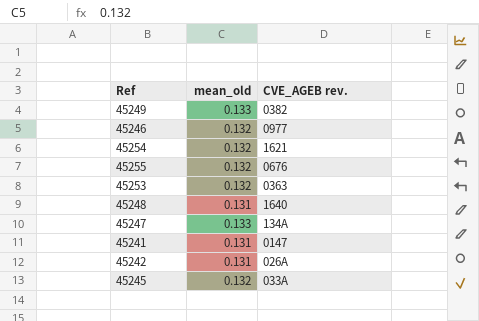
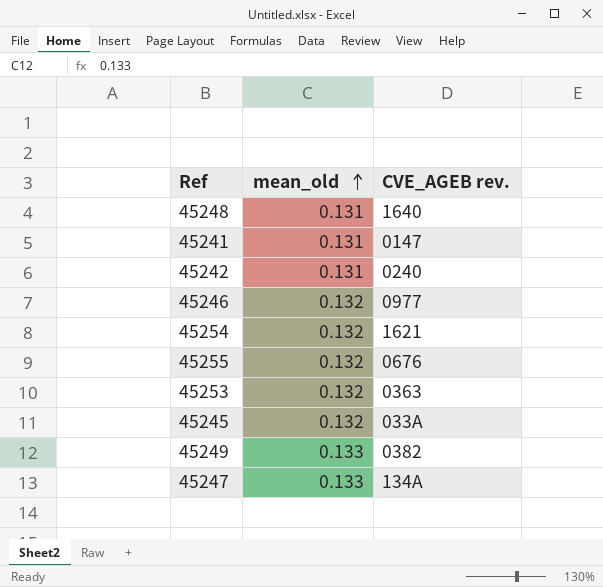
row order: none -> mean_old ascending
45242 | CVE_AGEB rev.: 026A -> 0240

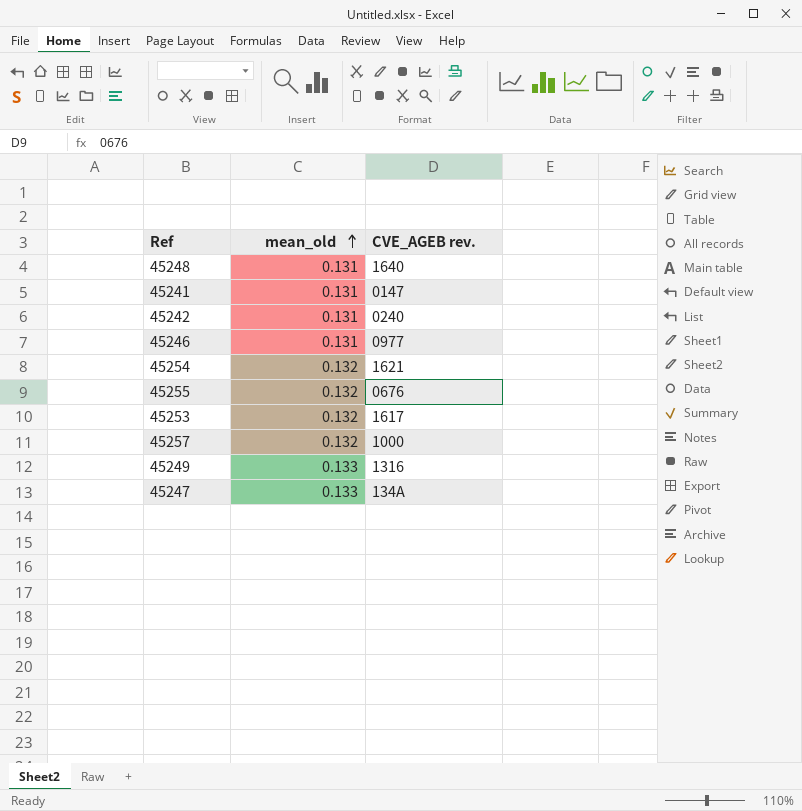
row 45245: 0.132 | 033A -> none
45246 | mean_old: 0.132 -> 0.131
45253 | CVE_AGEB rev.: 0363 -> 1617
row 45257: none -> 0.132 | 1000
45249 | CVE_AGEB rev.: 0382 -> 1316

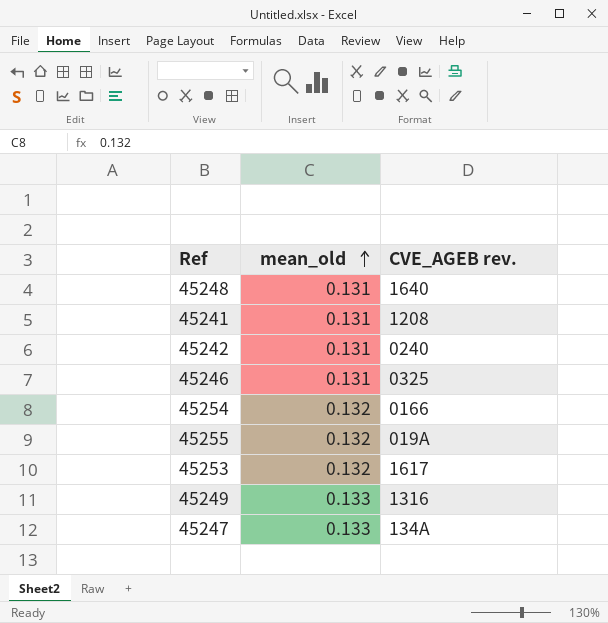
row 45257: 0.132 | 1000 -> none
45241 | CVE_AGEB rev.: 0147 -> 1208
45246 | CVE_AGEB rev.: 0977 -> 0325
45254 | CVE_AGEB rev.: 1621 -> 0166
45255 | CVE_AGEB rev.: 0676 -> 019A

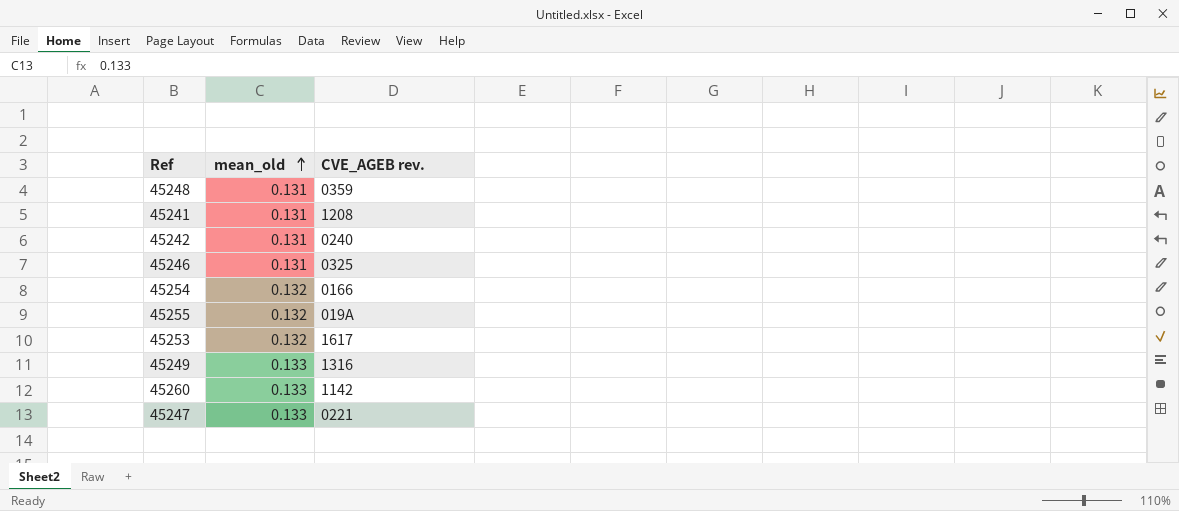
45248 | CVE_AGEB rev.: 1640 -> 0359
row 45260: none -> 0.133 | 1142
45247 | CVE_AGEB rev.: 134A -> 0221

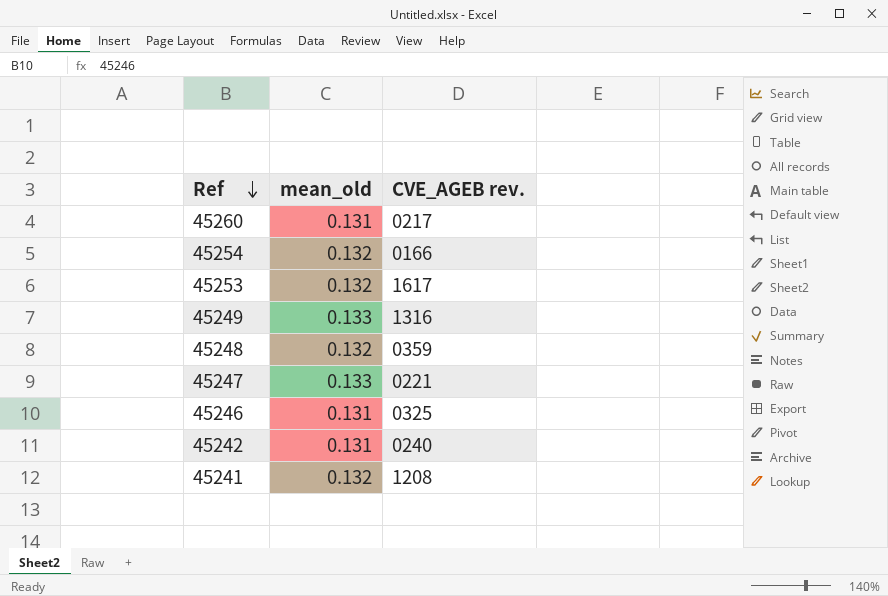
row order: mean_old ascending -> Ref descending
row 45255: 0.132 | 019A -> none
45260 | mean_old: 0.133 -> 0.131
45260 | CVE_AGEB rev.: 1142 -> 0217
45248 | mean_old: 0.131 -> 0.132
45241 | mean_old: 0.131 -> 0.132

